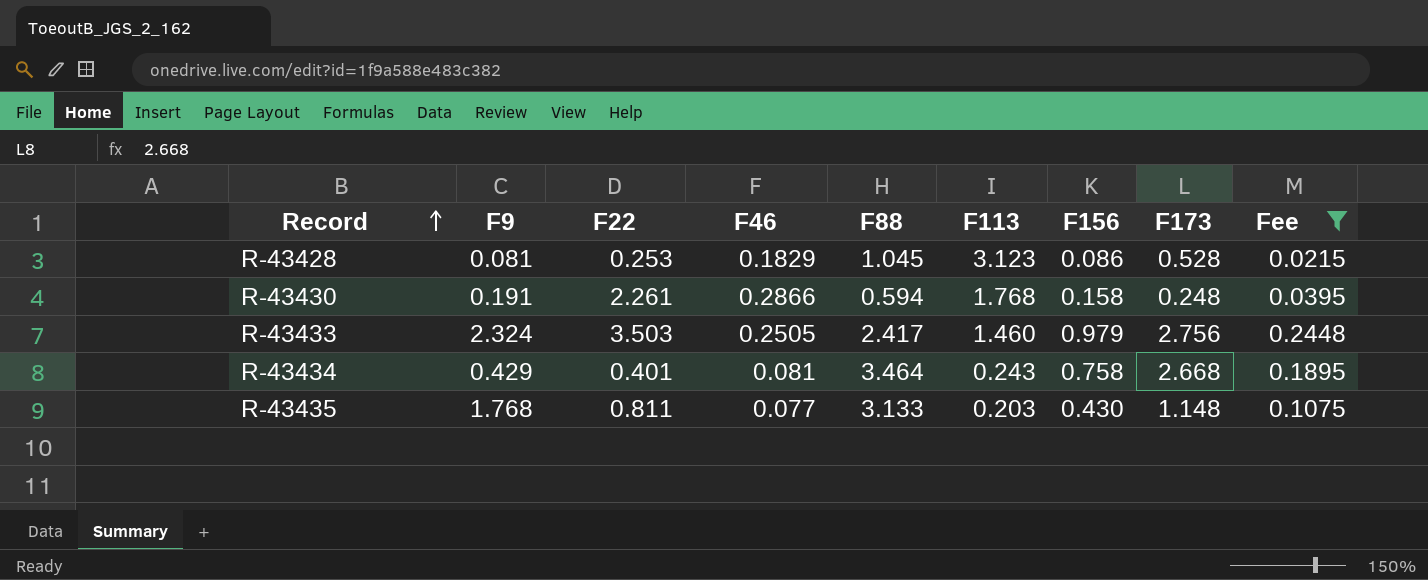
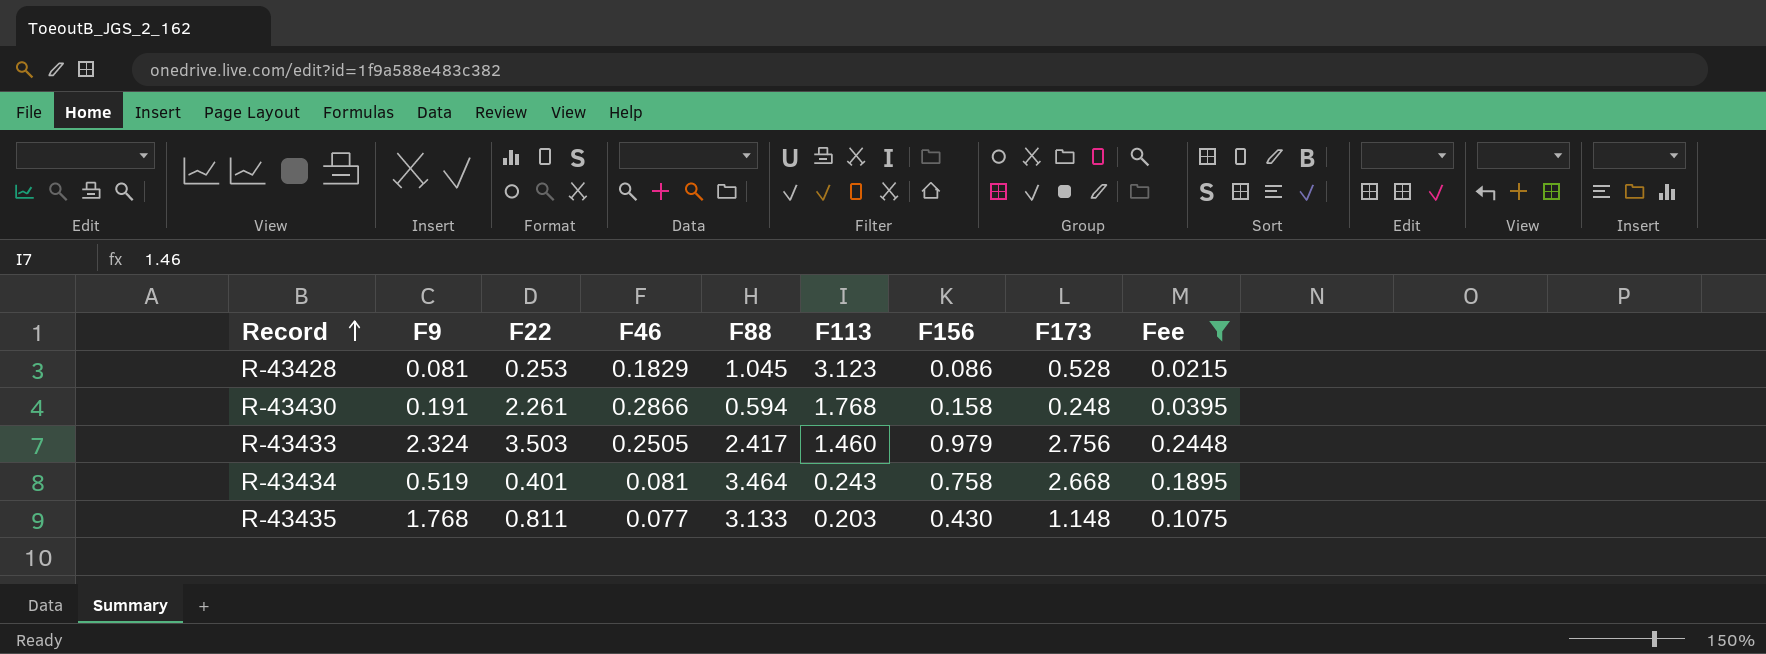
R-43434 | F9: 0.429 -> 0.519

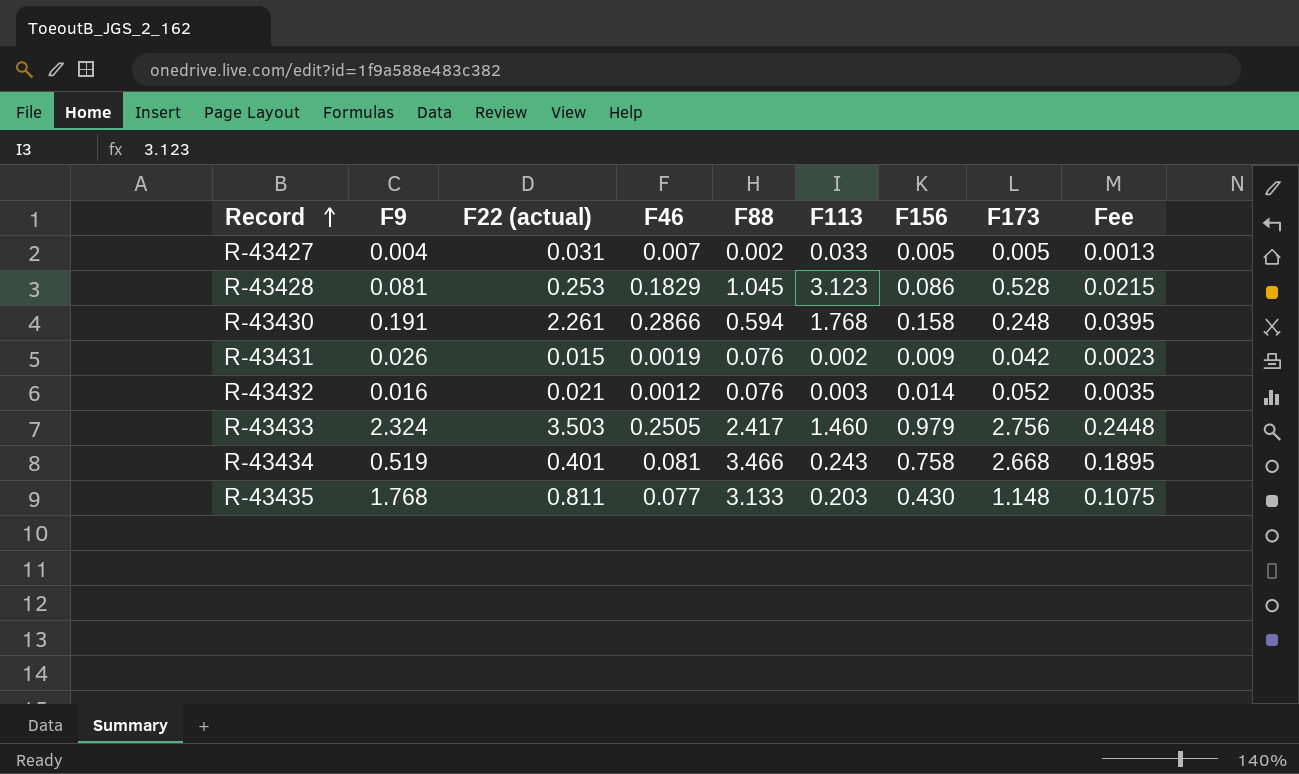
filter: Fee >= 0.0215 -> none
column name: F22 -> F22 (actual)
R-43434 | F88: 3.464 -> 3.466

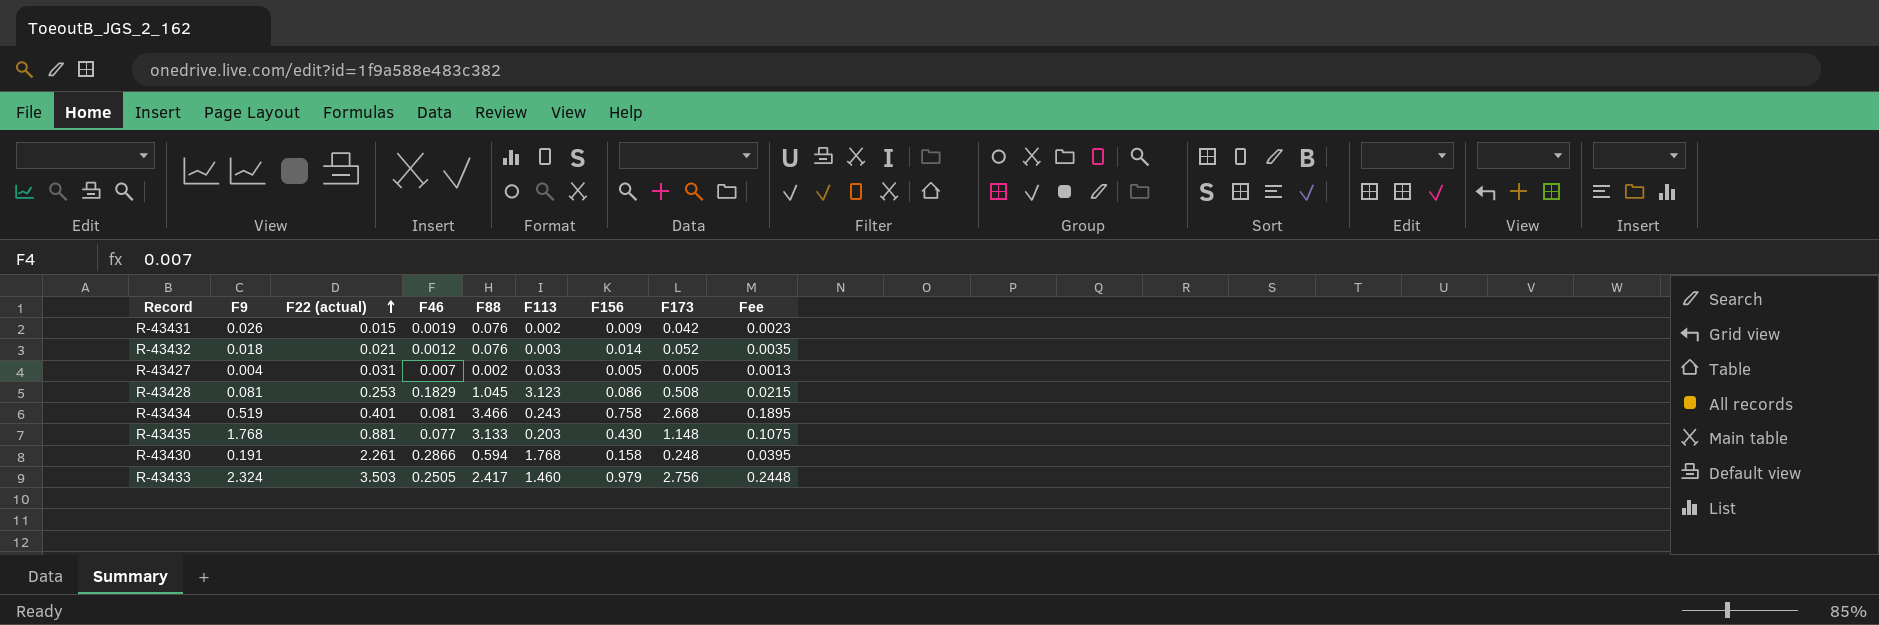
row order: Record ascending -> F22 (actual) ascending
R-43432 | F9: 0.016 -> 0.018
R-43428 | F173: 0.528 -> 0.508
R-43435 | F22 (actual): 0.811 -> 0.881

